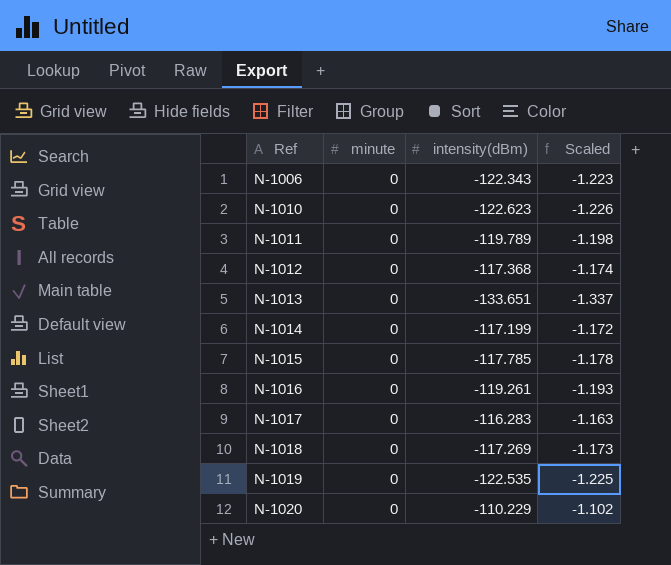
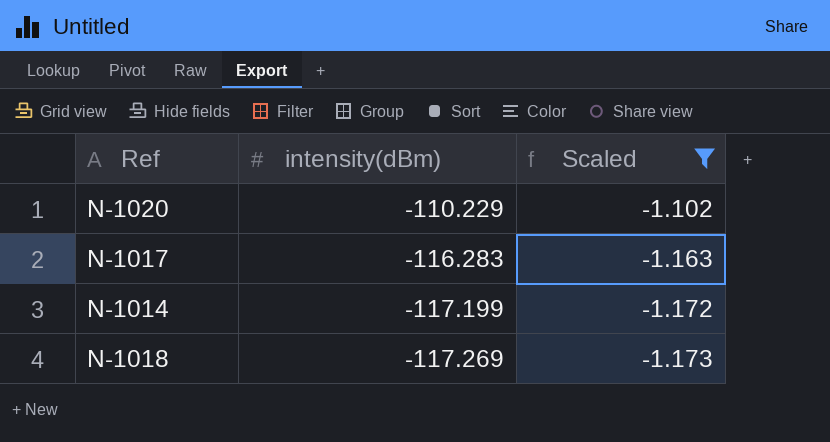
filter: none -> Scaled >= -1.173
row order: Ref ascending -> intensity(dBm) descending
column minute | position: 2 -> none

